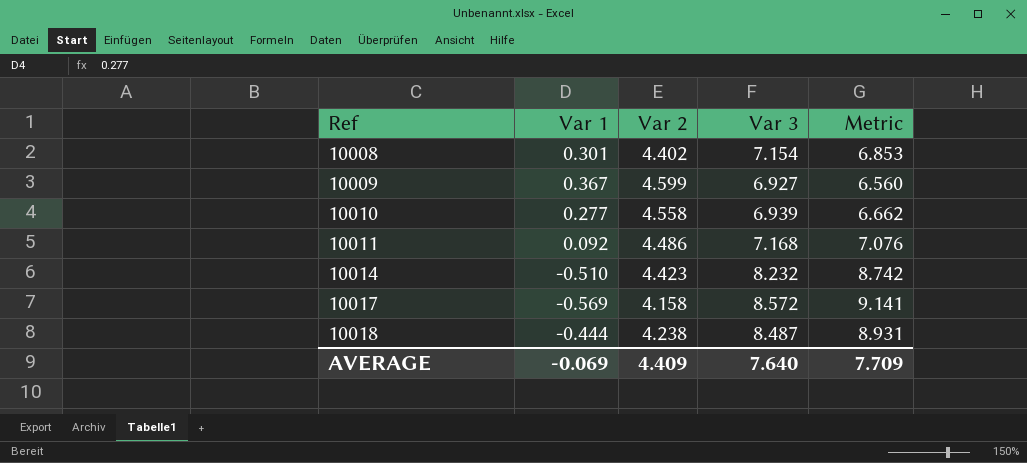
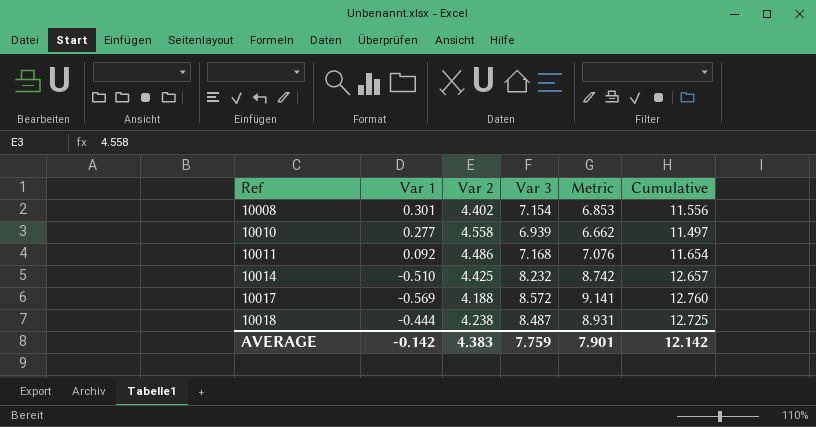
column Cumulative | formula: none -> [Var 2] + [Var 3]
row 10009: 0.367 | 4.599 | 6.927 | 6.560 -> none
10014 | Var 2: 4.423 -> 4.425
10017 | Var 2: 4.158 -> 4.188
AVERAGE | Var 1: -0.069 -> -0.142
AVERAGE | Var 2: 4.409 -> 4.383
AVERAGE | Var 3: 7.640 -> 7.759
AVERAGE | Metric: 7.709 -> 7.901

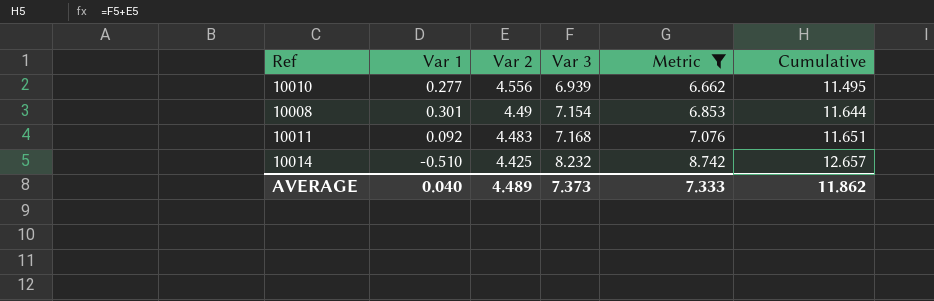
filter: none -> Metric <= 8.742
row order: Ref ascending -> Var 2 descending
10010 | Var 2: 4.558 -> 4.556
10010 | Cumulative: 11.497 -> 11.495
10008 | Var 2: 4.402 -> 4.49
10008 | Cumulative: 11.556 -> 11.644
10011 | Var 2: 4.486 -> 4.483
10011 | Cumulative: 11.654 -> 11.651
AVERAGE | Var 1: -0.142 -> 0.040
AVERAGE | Var 2: 4.383 -> 4.489
AVERAGE | Var 3: 7.759 -> 7.373
AVERAGE | Metric: 7.901 -> 7.333
AVERAGE | Cumulative: 12.142 -> 11.862

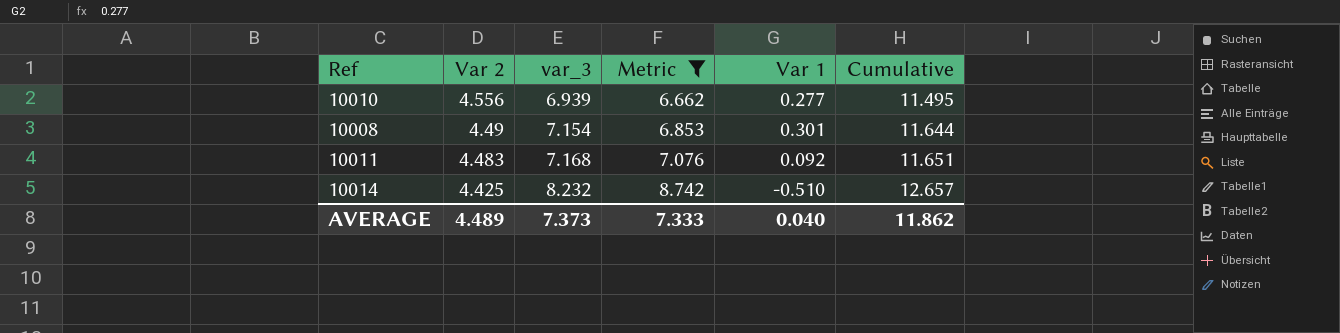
column name: Var 3 -> var_3
column Var 1 | position: 2 -> 5

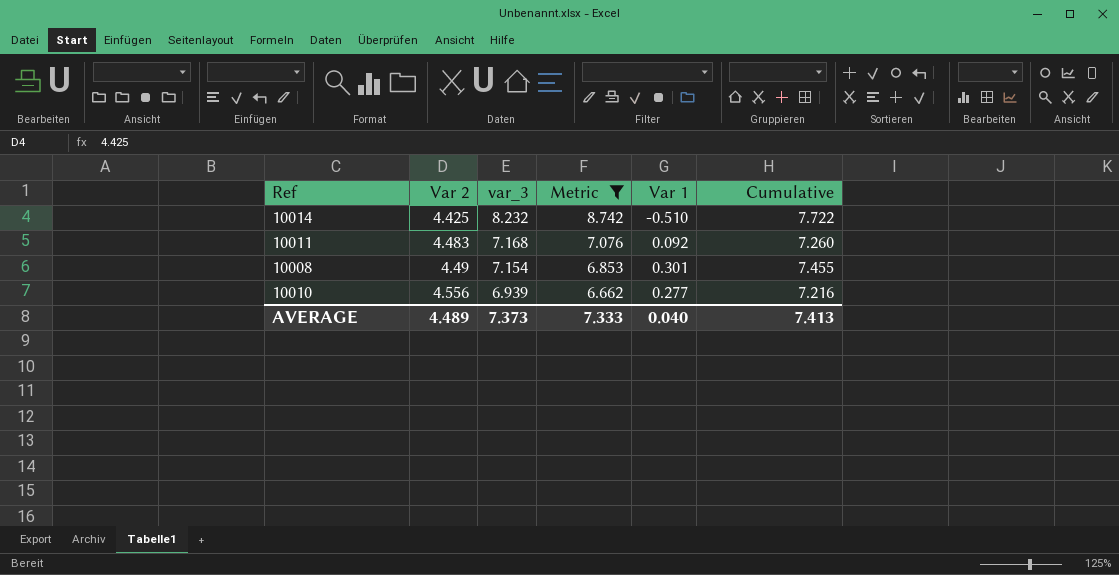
row order: Var 2 descending -> Var 2 ascending
column Cumulative | formula: [Var 2] + [var_3] -> [var_3] + [Var 1]
AVERAGE | Cumulative: 11.862 -> 7.413

